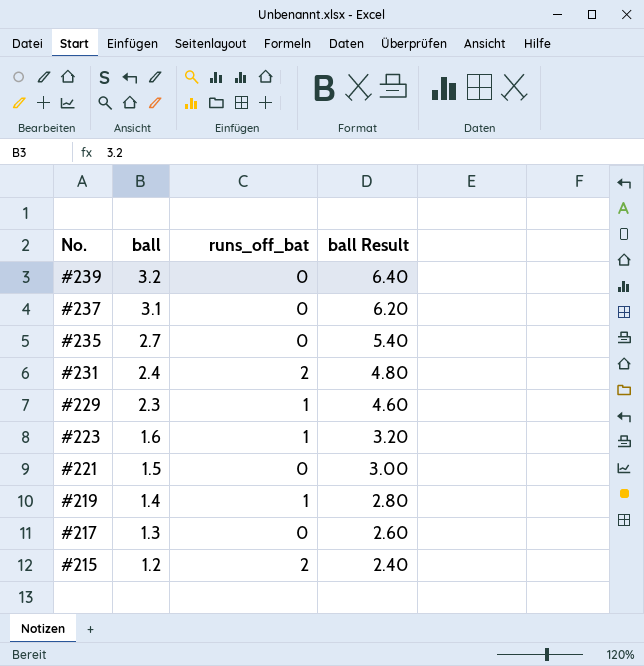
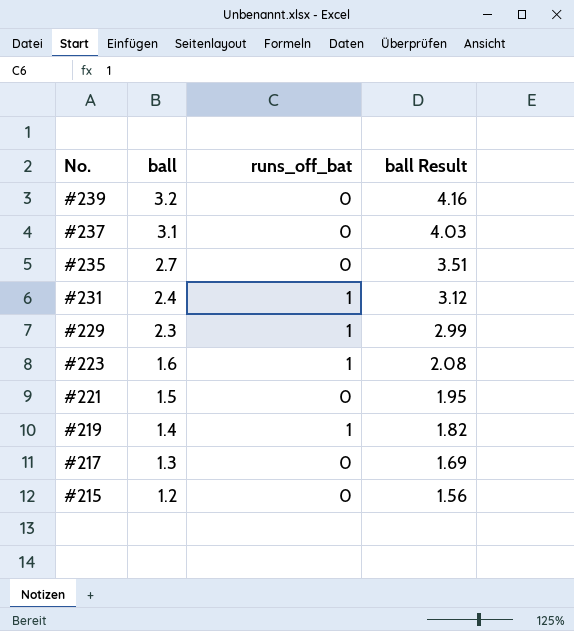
column ball Result | formula: [ball] * 2 -> [ball] * 1.3
#231 | runs_off_bat: 2 -> 1
#215 | runs_off_bat: 2 -> 0

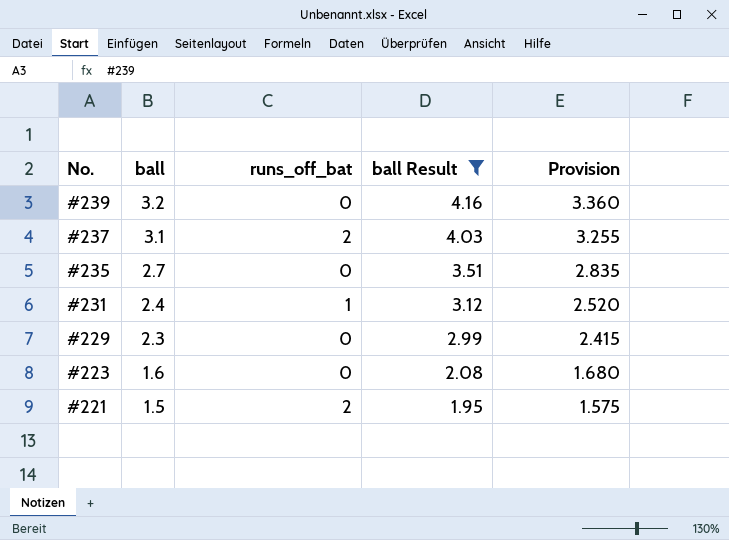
filter: none -> ball Result >= 1.95
column Provision | formula: none -> [ball] * 1.05
#237 | runs_off_bat: 0 -> 2
#229 | runs_off_bat: 1 -> 0
#223 | runs_off_bat: 1 -> 0
#221 | runs_off_bat: 0 -> 2

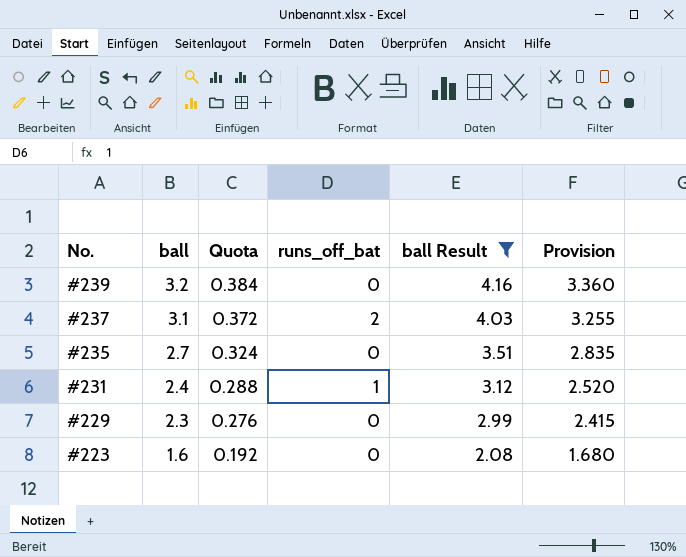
column Quota | formula: none -> [ball] * 0.12
row #221: 1.5 | 2 | 1.95 | 1.575 -> none

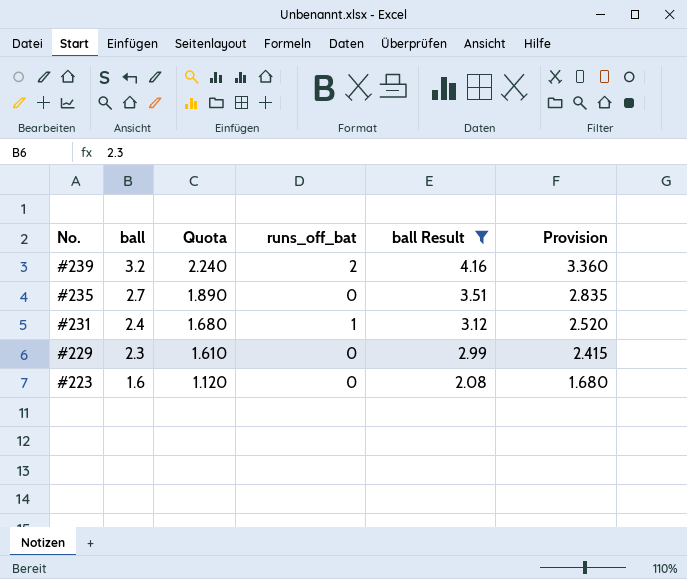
column Quota | formula: [ball] * 0.12 -> [ball] * 0.7
row #237: 3.1 | 0.372 | 2 | 4.03 | 3.255 -> none
#239 | runs_off_bat: 0 -> 2

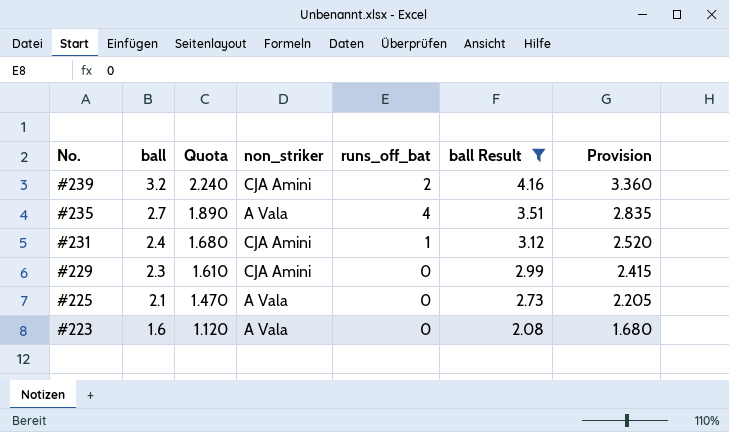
column non_striker | position: none -> 4
#235 | runs_off_bat: 0 -> 4
row #225: none -> 2.1 | 1.470 | A Vala | 0 | 2.73 | 2.205

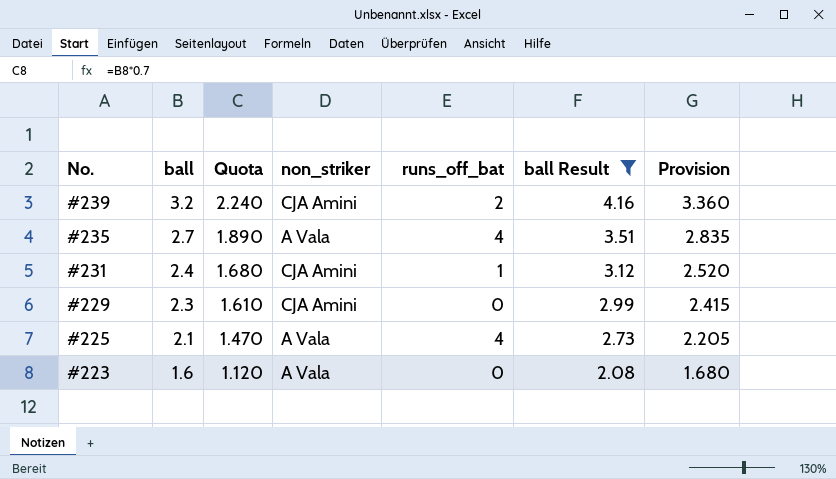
#225 | runs_off_bat: 0 -> 4

